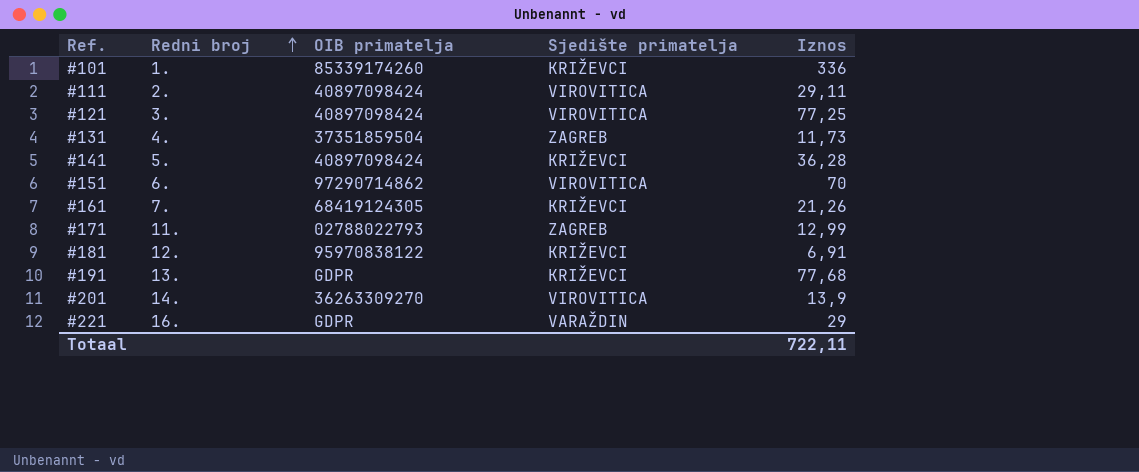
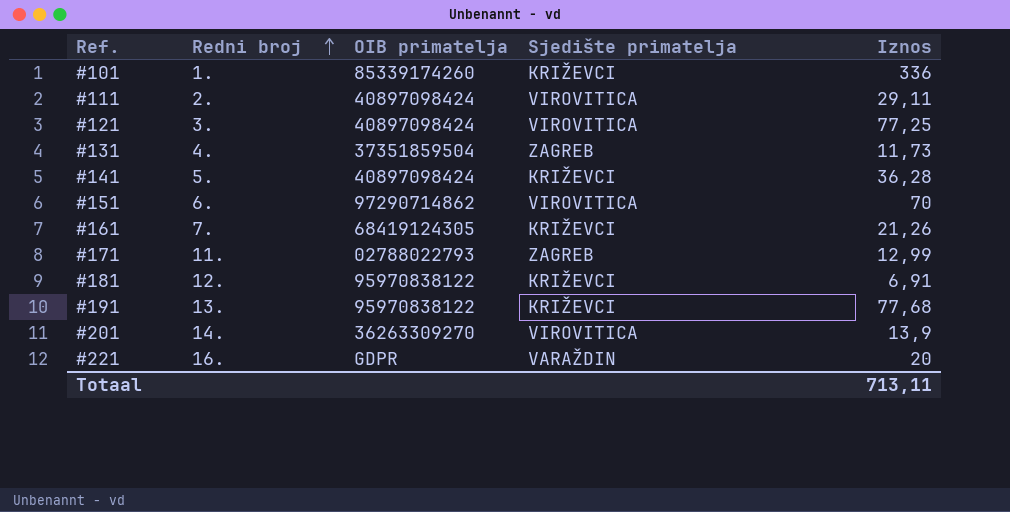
#191 | OIB primatelja: GDPR -> 95970838122
#221 | Iznos: 29 -> 20
Totaal | Iznos: 722,11 -> 713,11

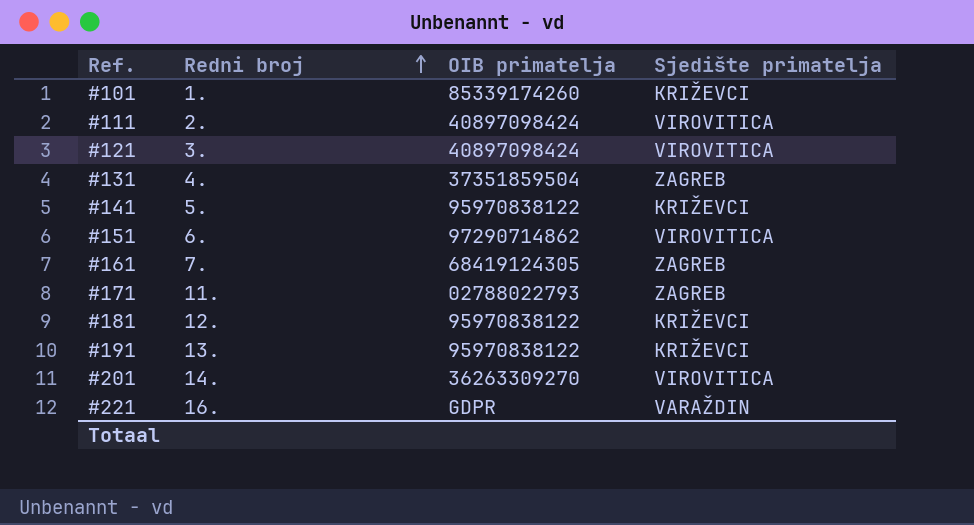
column Iznos | position: 5 -> none
#141 | OIB primatelja: 40897098424 -> 95970838122
#161 | Sjedište primatelja: KRIŽEVCI -> ZAGREB

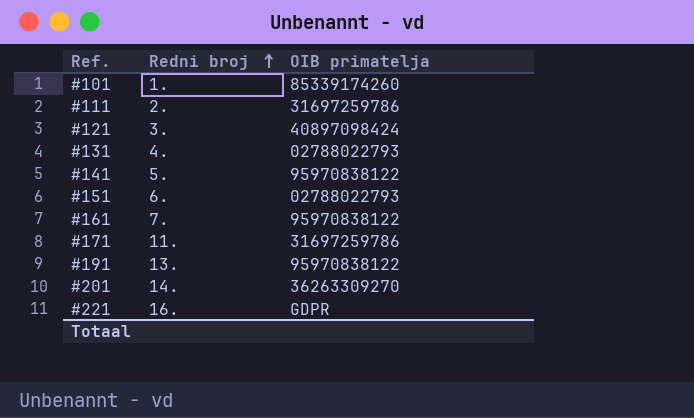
column Sjedište primatelja | position: 4 -> none
row #181: 12. | 95970838122 | KRIŽEVCI -> none
#111 | OIB primatelja: 40897098424 -> 31697259786
#131 | OIB primatelja: 37351859504 -> 02788022793
#151 | OIB primatelja: 97290714862 -> 02788022793
#161 | OIB primatelja: 68419124305 -> 95970838122
#171 | OIB primatelja: 02788022793 -> 31697259786

